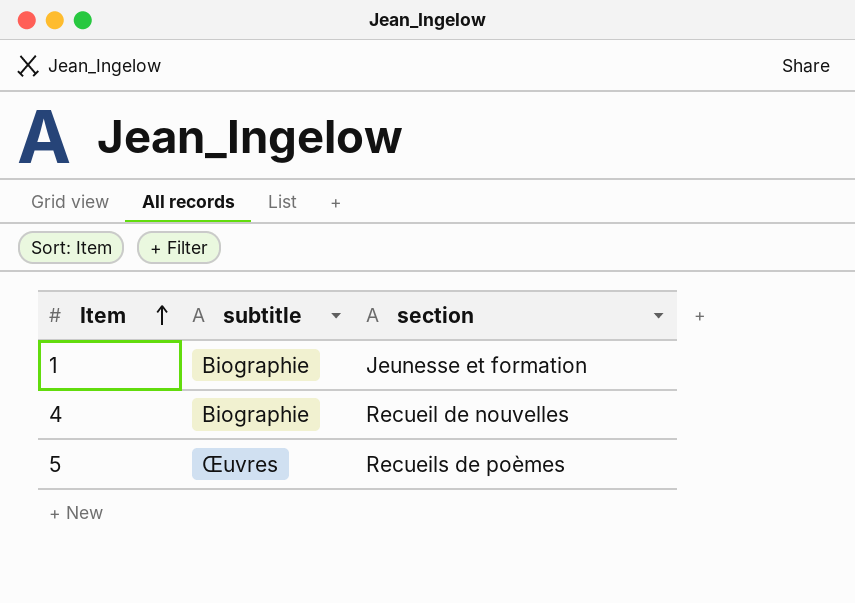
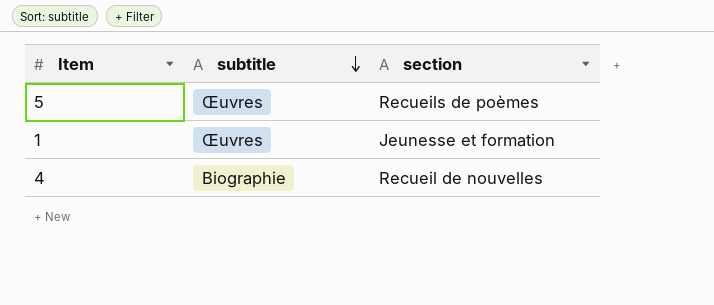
row order: Item ascending -> subtitle descending
1 | subtitle: Biographie -> Œuvres

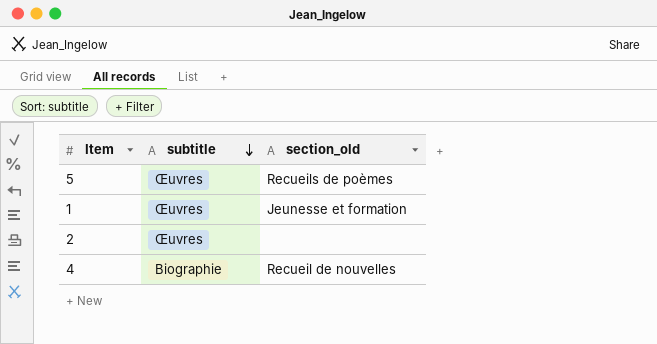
column name: section -> section_old
row 2: none -> Œuvres | none

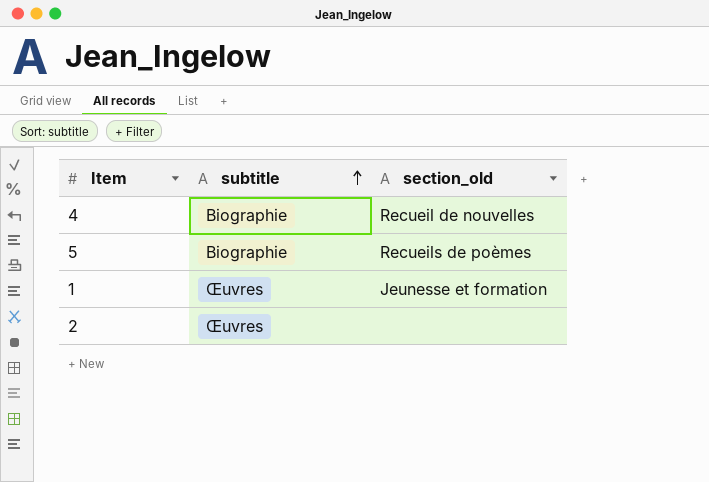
row order: subtitle descending -> subtitle ascending
5 | subtitle: Œuvres -> Biographie

